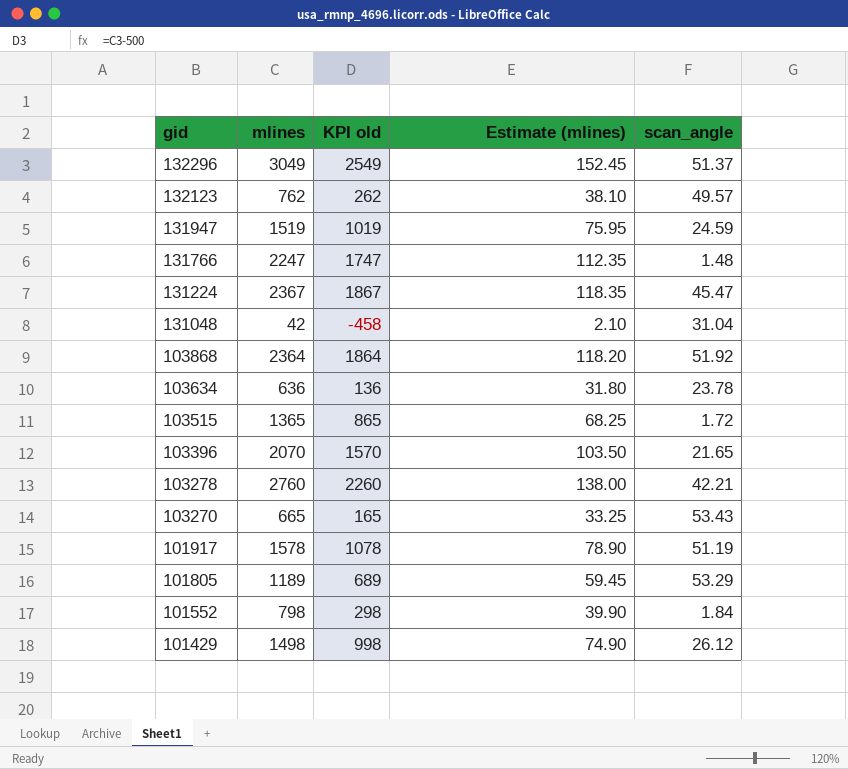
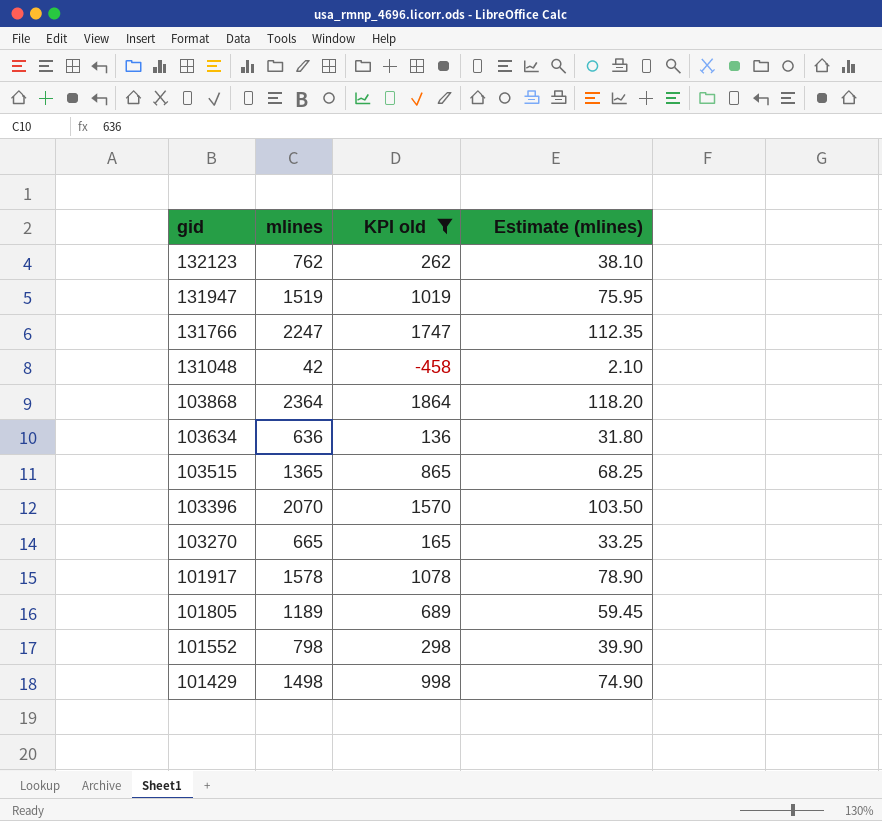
filter: none -> KPI old <= 1864
column scan_angle | position: 5 -> none

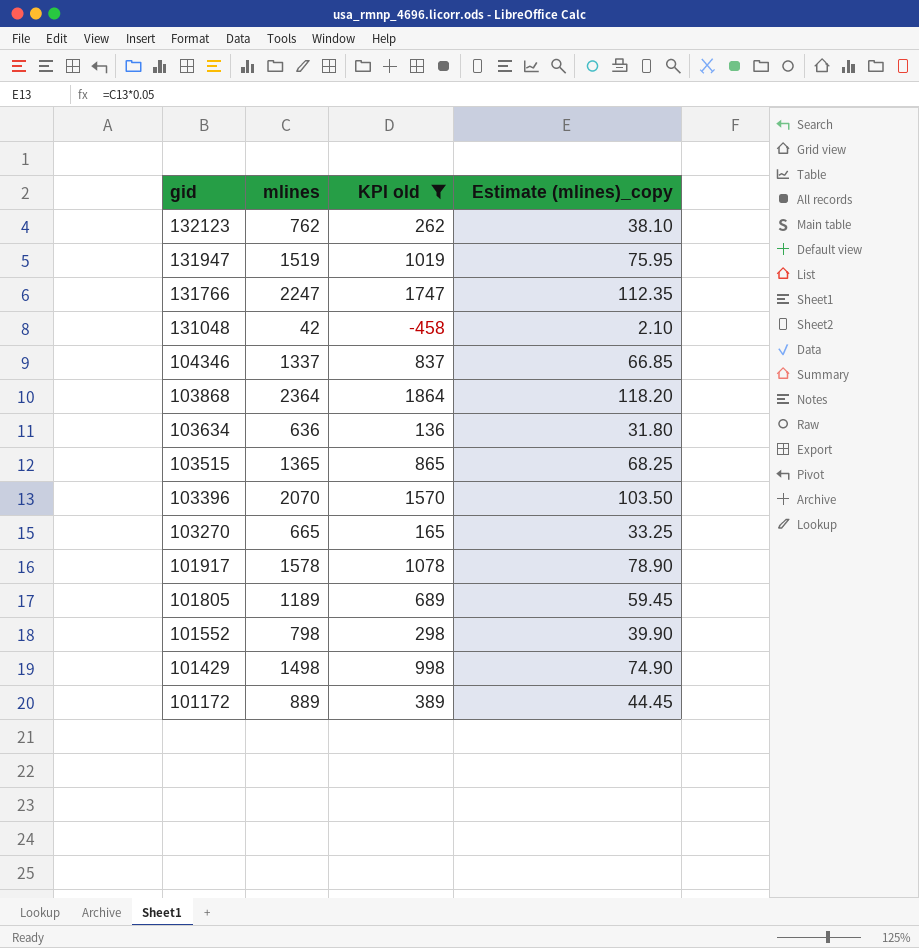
column name: Estimate (mlines) -> Estimate (mlines)_copy
row 104346: none -> 1337 | 837 | 66.85
row 101172: none -> 889 | 389 | 44.45

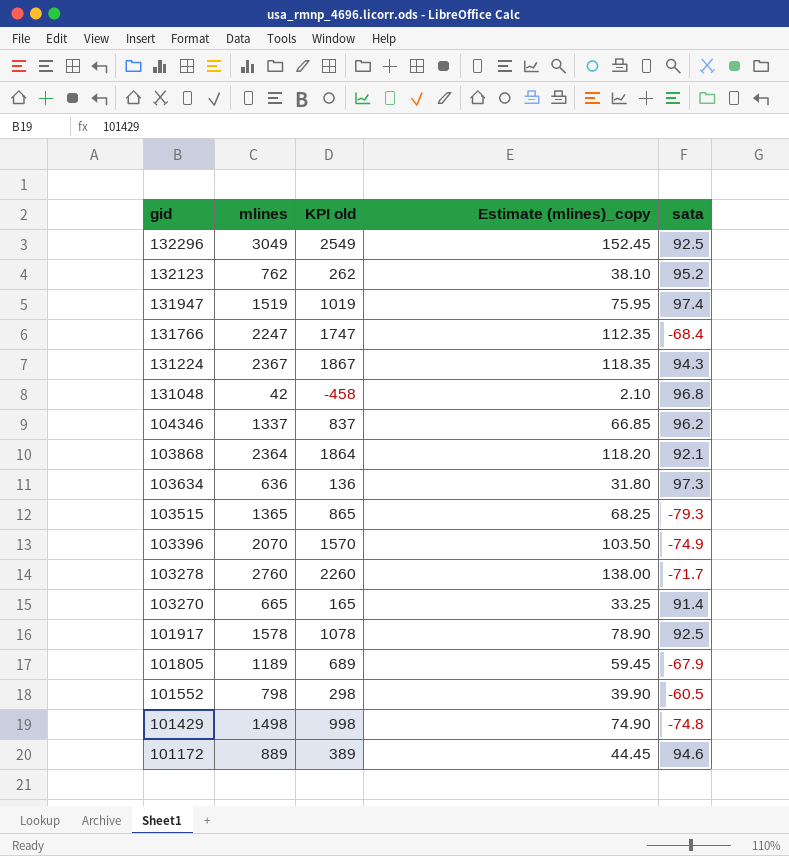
filter: KPI old <= 1864 -> none
column sata | position: none -> 5

